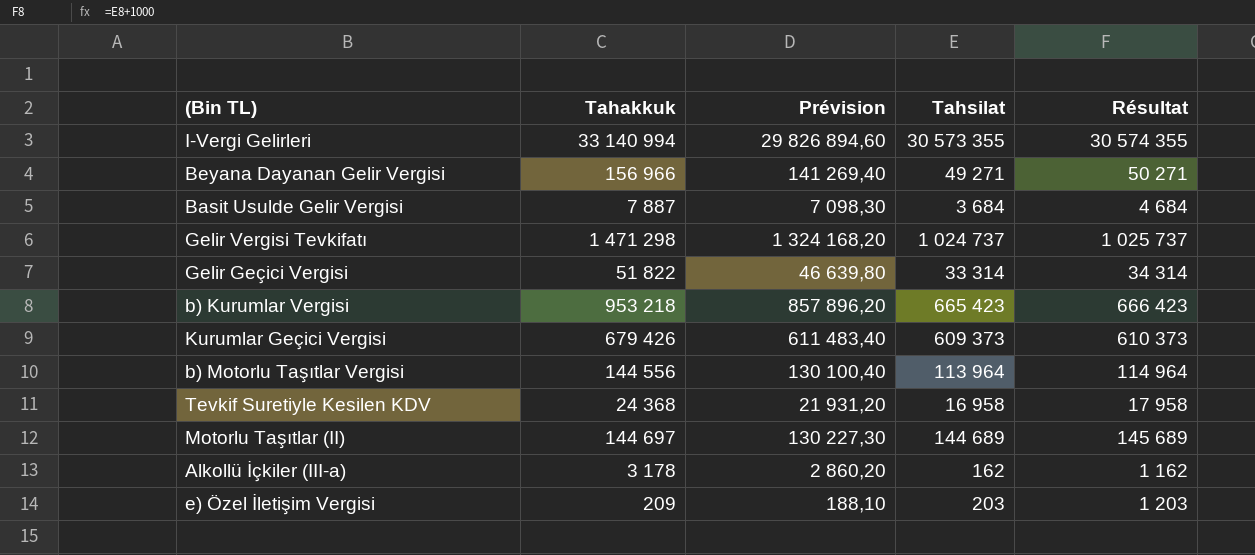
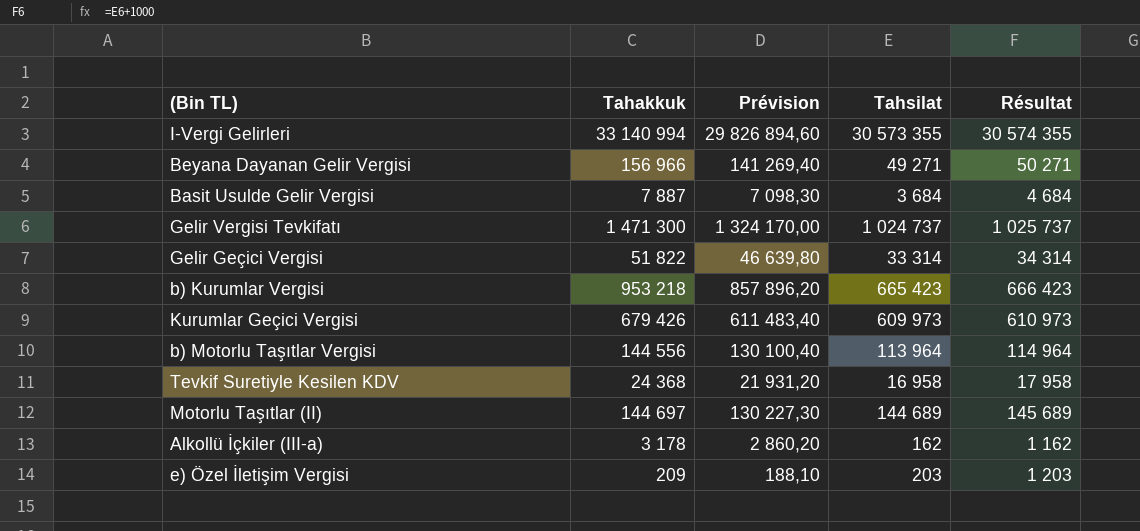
Gelir Vergisi Tevkifatı | Tahakkuk: 1 471 298 -> 1 471 300
Gelir Vergisi Tevkifatı | Prévision: 1 324 168,20 -> 1 324 170,00
Kurumlar Geçici Vergisi | Tahsilat: 609 373 -> 609 973
Kurumlar Geçici Vergisi | Résultat: 610 373 -> 610 973

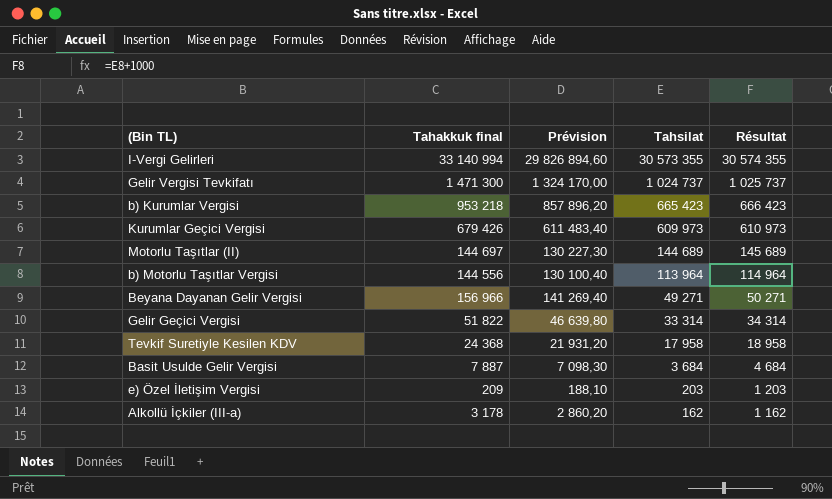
row order: none -> Tahsilat descending
column name: Tahakkuk -> Tahakkuk final
Tevkif Suretiyle Kesilen KDV | Tahsilat: 16 958 -> 17 958
Tevkif Suretiyle Kesilen KDV | Résultat: 17 958 -> 18 958

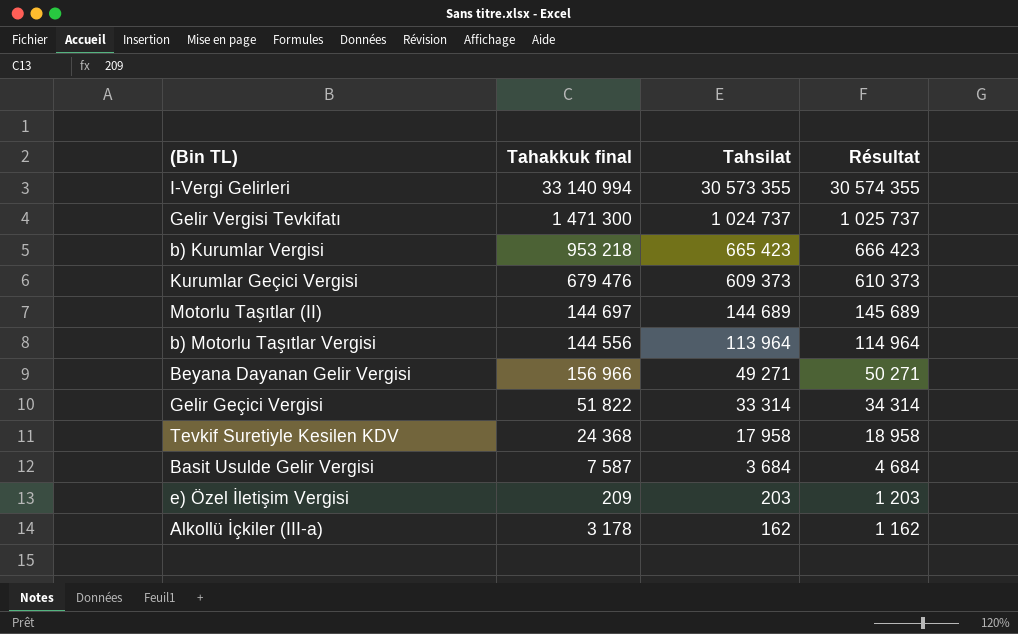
column Prévision | formula: [Tahakkuk final] * 0,9 -> none
Kurumlar Geçici Vergisi | Tahakkuk final: 679 426 -> 679 476
Kurumlar Geçici Vergisi | Tahsilat: 609 973 -> 609 373
Kurumlar Geçici Vergisi | Résultat: 610 973 -> 610 373
Basit Usulde Gelir Vergisi | Tahakkuk final: 7 887 -> 7 587

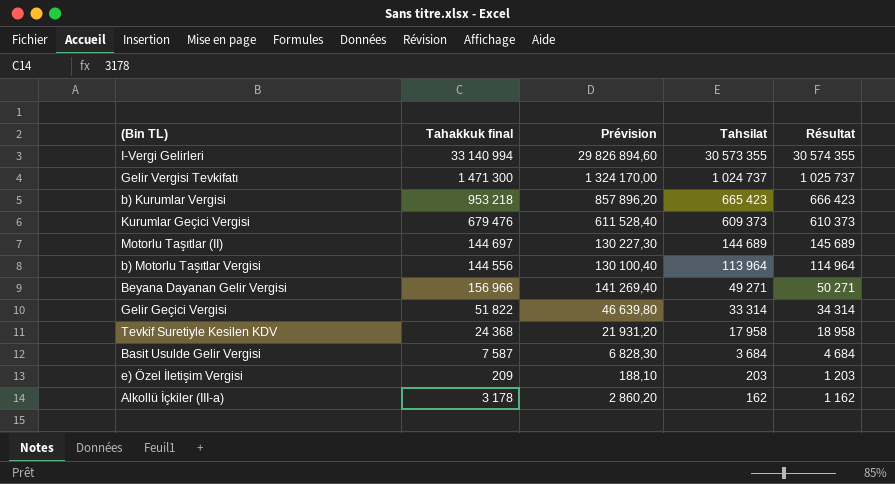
column Prévision | formula: none -> [Tahakkuk final] * 0,9

